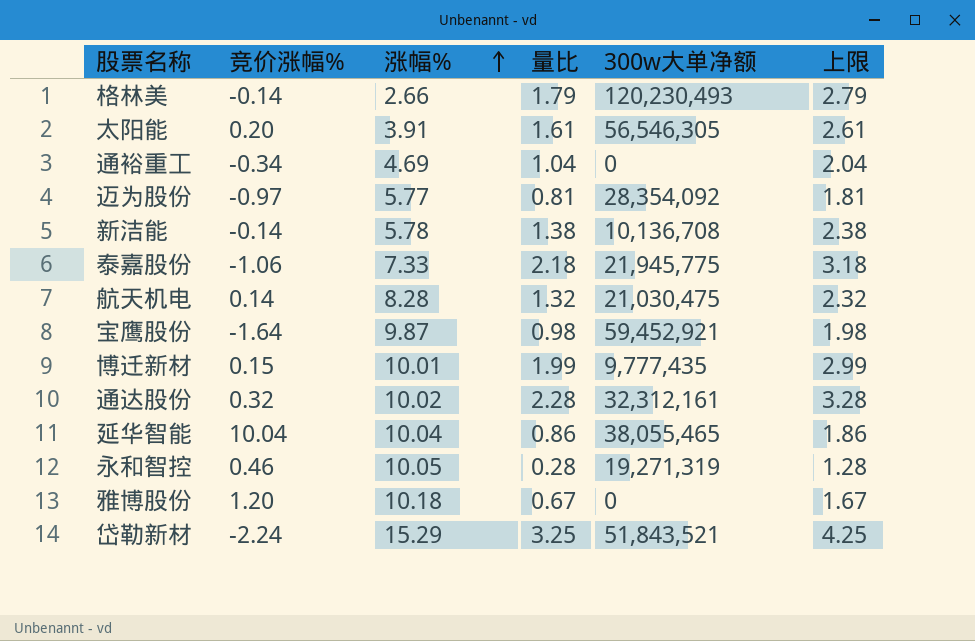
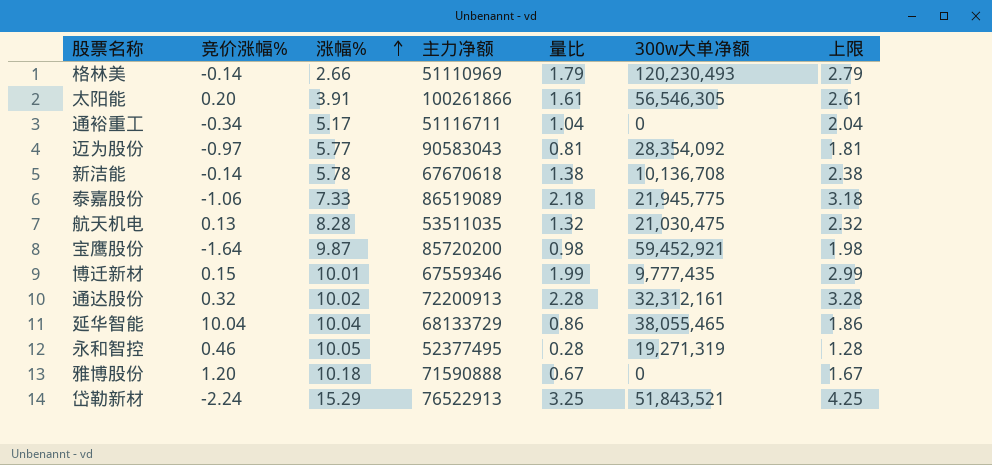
column 主力净额 | position: none -> 4
通裕重工 | 涨幅%: 4.69 -> 5.17
航天机电 | 竞价涨幅%: 0.14 -> 0.13

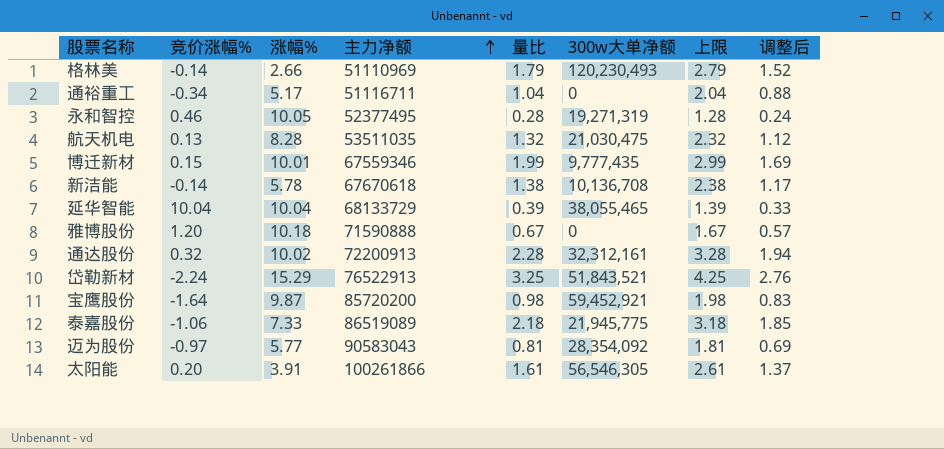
row order: 涨幅% ascending -> 主力净额 ascending
column 调整后 | formula: none -> [量比] * 0.85
延华智能 | 量比: 0.86 -> 0.39
延华智能 | 上限: 1.86 -> 1.39

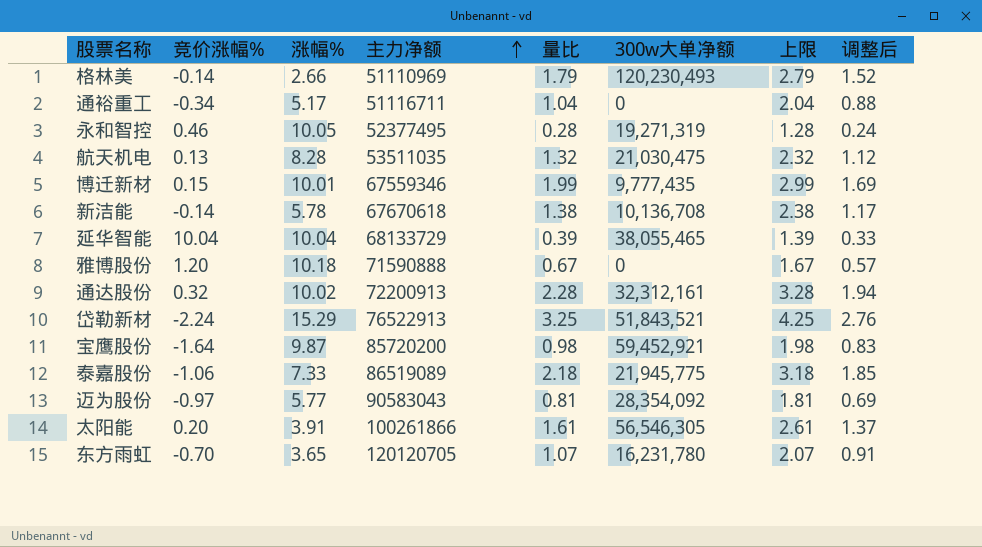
row 东方雨虹: none -> -0.70 | 3.65 | 120120705 | 1.07 | 16,231,780 | 2.07 | 0.91

